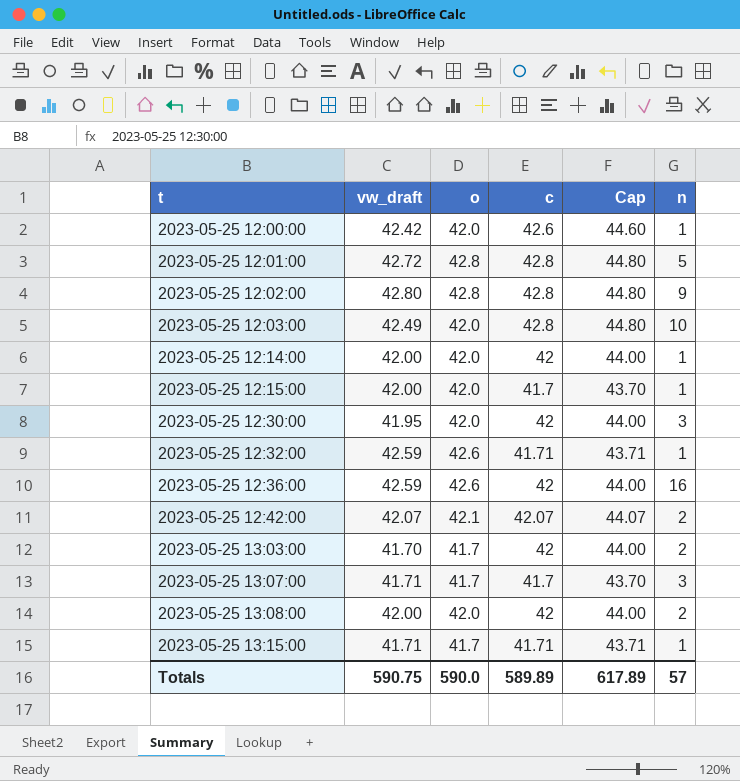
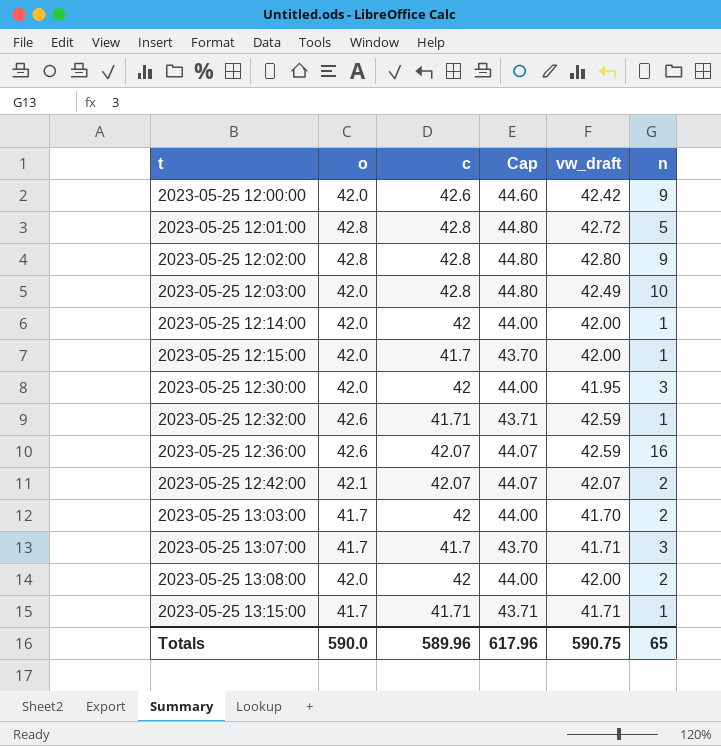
column vw_draft | position: 2 -> 5
2023-05-25 12:00:00 | n: 1 -> 9
2023-05-25 12:36:00 | c: 42 -> 42.07
2023-05-25 12:36:00 | Cap: 44.00 -> 44.07
Totals | c: 589.89 -> 589.96
Totals | Cap: 617.89 -> 617.96
Totals | n: 57 -> 65

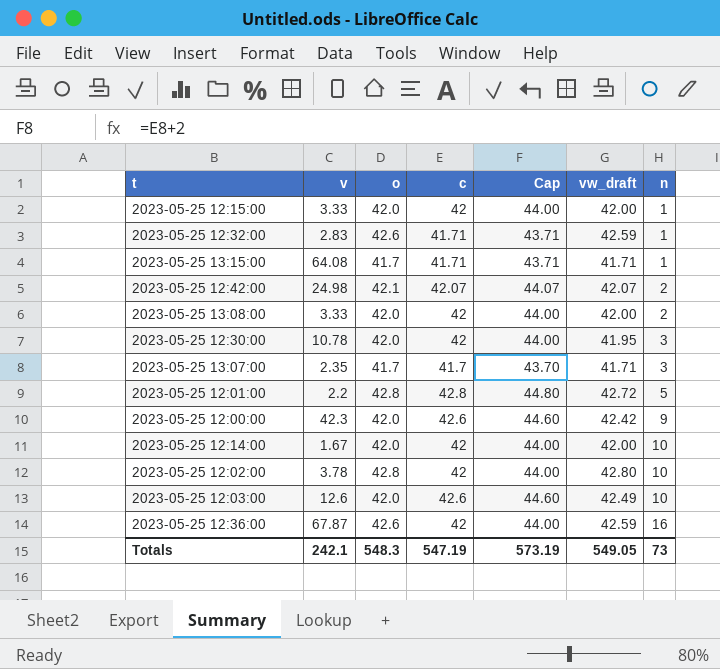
row order: t ascending -> n ascending
column v | position: none -> 2
row 2023-05-25 13:03:00: 41.7 | 42 | 44.00 | 41.70 | 2 -> none
2023-05-25 12:15:00 | c: 41.7 -> 42
2023-05-25 12:15:00 | Cap: 43.70 -> 44.00
2023-05-25 12:14:00 | n: 1 -> 10
2023-05-25 12:02:00 | c: 42.8 -> 42
2023-05-25 12:02:00 | Cap: 44.80 -> 44.00
2023-05-25 12:02:00 | n: 9 -> 10
2023-05-25 12:03:00 | c: 42.8 -> 42.6
2023-05-25 12:03:00 | Cap: 44.80 -> 44.60
2023-05-25 12:36:00 | c: 42.07 -> 42
2023-05-25 12:36:00 | Cap: 44.07 -> 44.00
Totals | o: 590.0 -> 548.3
Totals | c: 589.96 -> 547.19
Totals | Cap: 617.96 -> 573.19
Totals | vw_draft: 590.75 -> 549.05
Totals | n: 65 -> 73

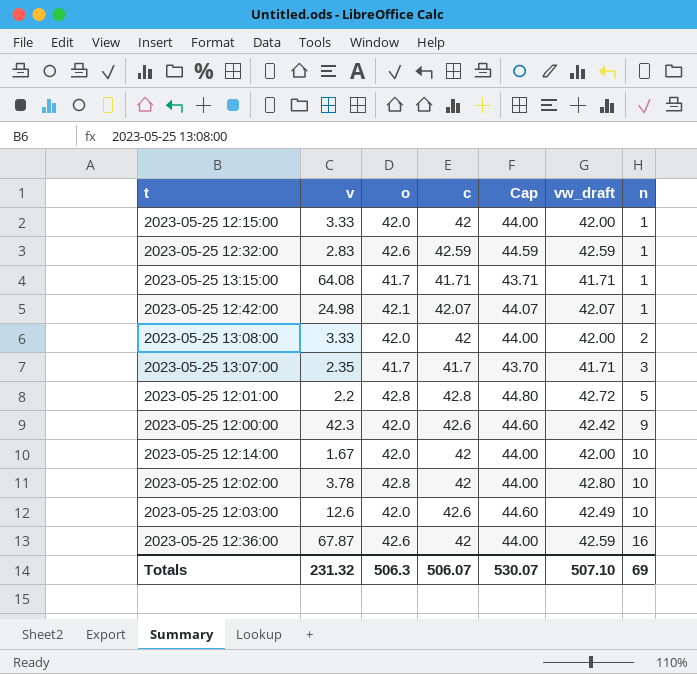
row 2023-05-25 12:30:00: 10.78 | 42.0 | 42 | 44.00 | 41.95 | 3 -> none
2023-05-25 12:32:00 | c: 41.71 -> 42.59
2023-05-25 12:32:00 | Cap: 43.71 -> 44.59
2023-05-25 12:42:00 | n: 2 -> 1
Totals | v: 242.1 -> 231.32
Totals | o: 548.3 -> 506.3
Totals | c: 547.19 -> 506.07
Totals | Cap: 573.19 -> 530.07
Totals | vw_draft: 549.05 -> 507.10
Totals | n: 73 -> 69

